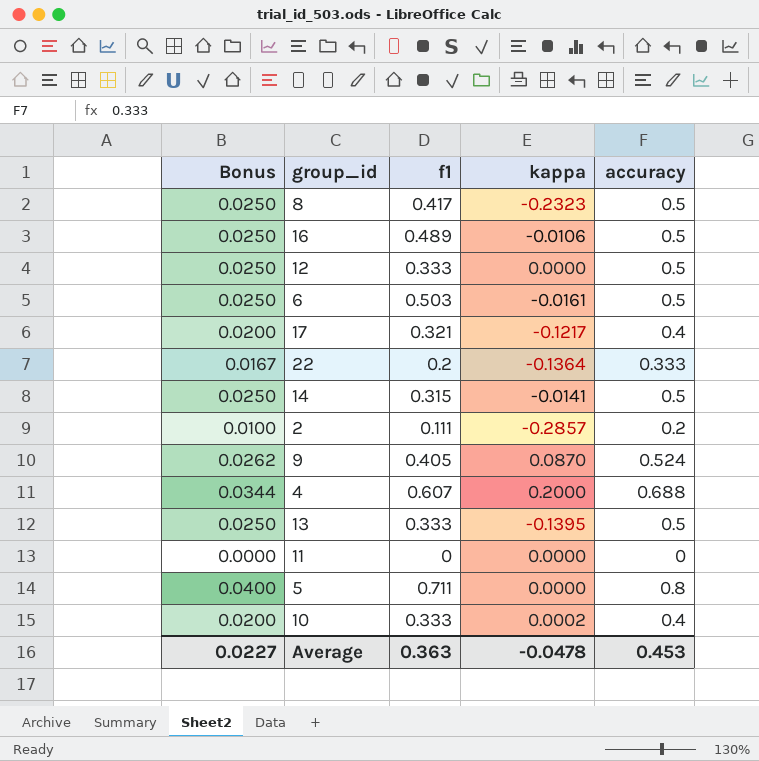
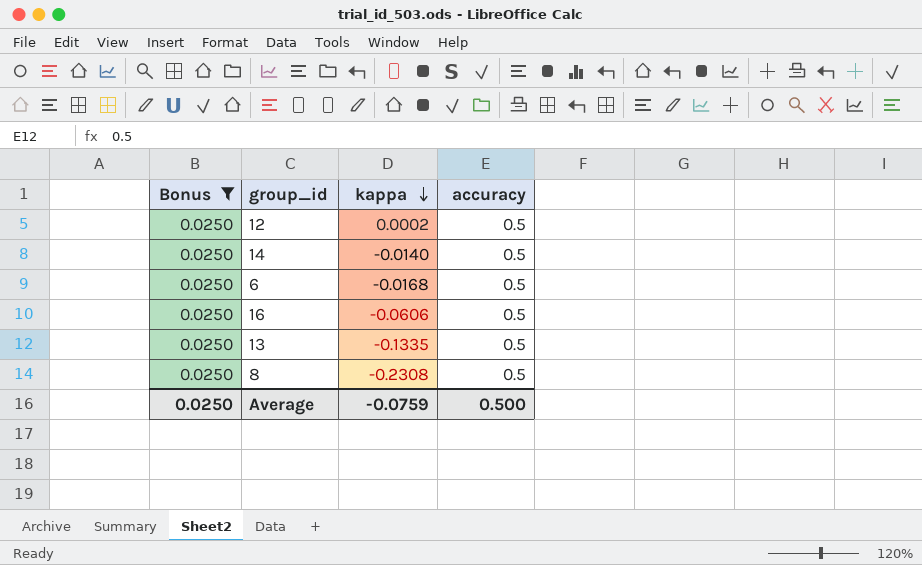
filter: none -> Bonus = 0.0250
row order: none -> kappa descending
column f1 | position: 3 -> none
12 | kappa: 0.0000 -> 0.0002
14 | kappa: -0.0141 -> -0.0140
6 | kappa: -0.0161 -> -0.0168
16 | kappa: -0.0106 -> -0.0606
13 | kappa: -0.1395 -> -0.1335
8 | kappa: -0.2323 -> -0.2308
Average | Bonus: 0.0227 -> 0.0250
Average | kappa: -0.0478 -> -0.0759
Average | accuracy: 0.453 -> 0.500

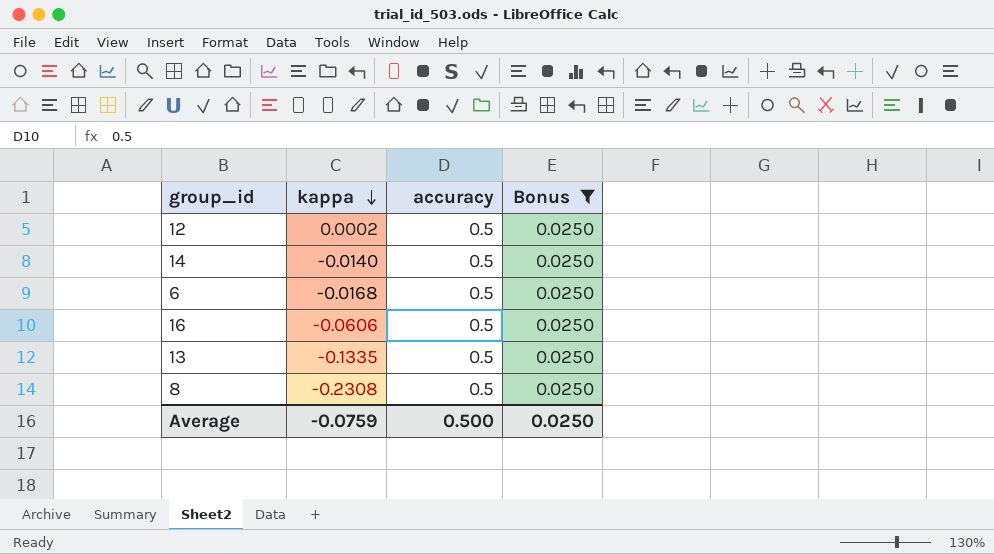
column Bonus | position: 1 -> 4

